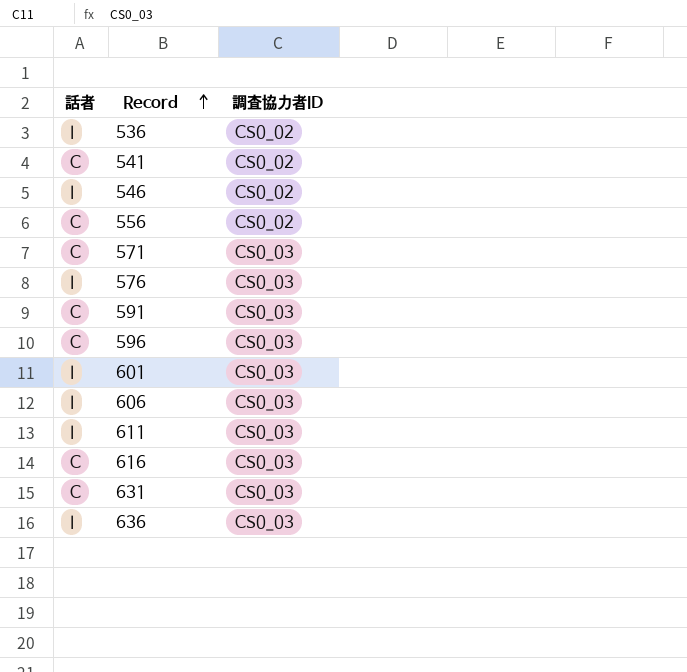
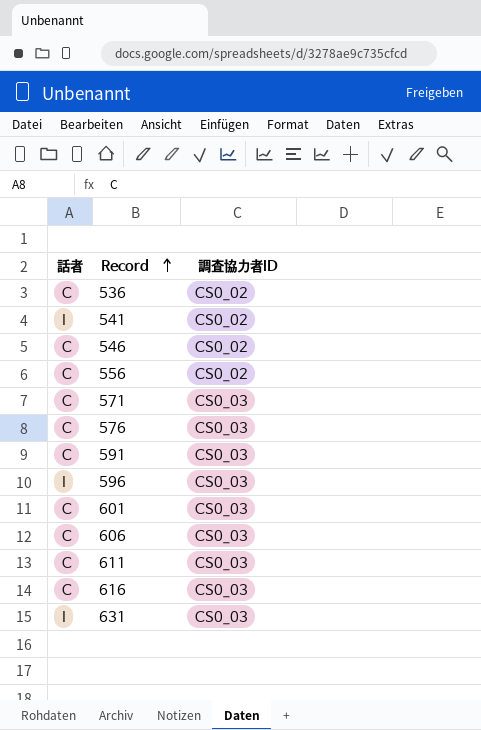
row 636: I | CS0_03 -> none
536 | 話者: I -> C
541 | 話者: C -> I
546 | 話者: I -> C
576 | 話者: I -> C
596 | 話者: C -> I
601 | 話者: I -> C
606 | 話者: I -> C
611 | 話者: I -> C
631 | 話者: C -> I

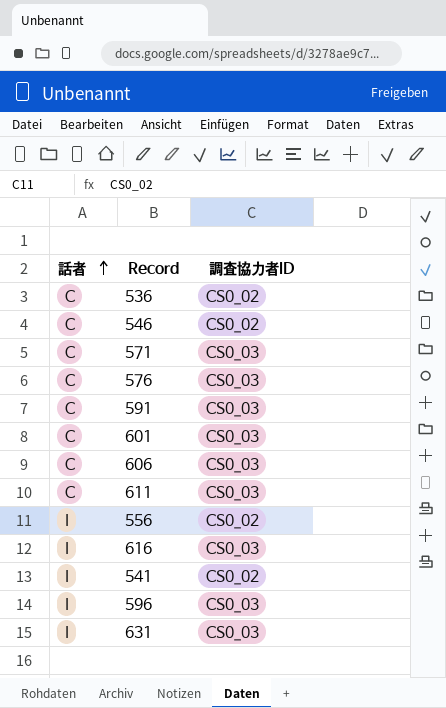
row order: Record ascending -> 話者 ascending
556 | 話者: C -> I
616 | 話者: C -> I

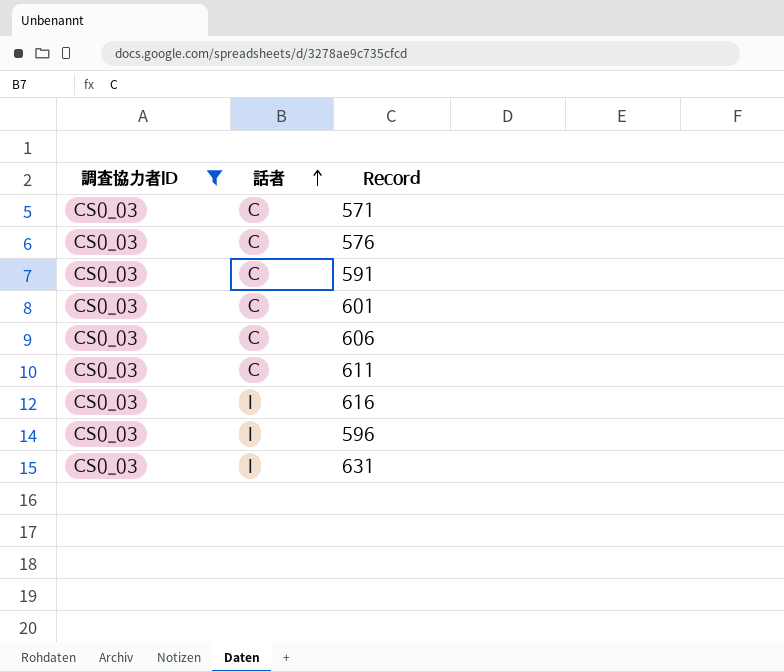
filter: none -> 調査協力者ID = CS0_03
column 調査協力者ID | position: 3 -> 1

